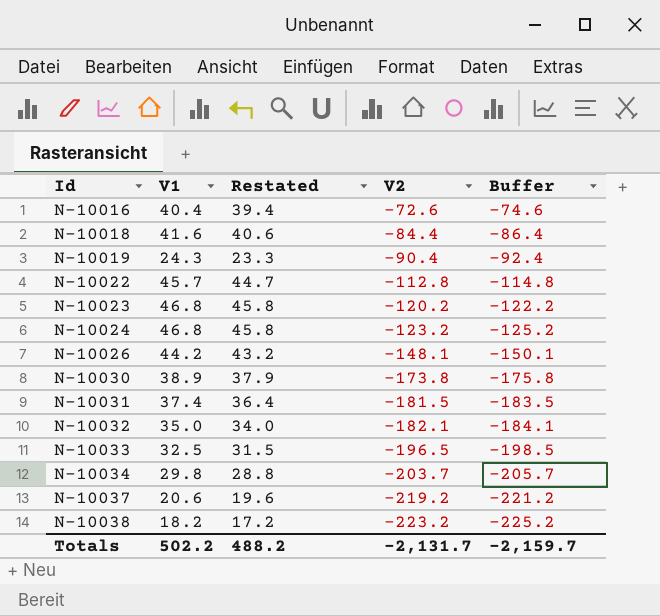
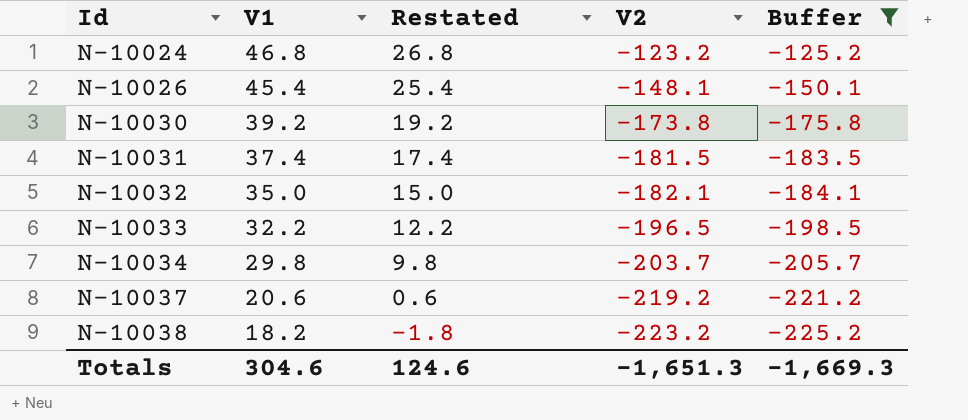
filter: none -> Buffer <= -125.2
column Restated | formula: [V1] - 1 -> [V1] - 20
N-10026 | V1: 44.2 -> 45.4
N-10030 | V1: 38.9 -> 39.2
N-10033 | V1: 32.5 -> 32.2
Totals | V1: 502.2 -> 304.6
Totals | Restated: 488.2 -> 124.6
Totals | V2: -2,131.7 -> -1,651.3
Totals | Buffer: -2,159.7 -> -1,669.3

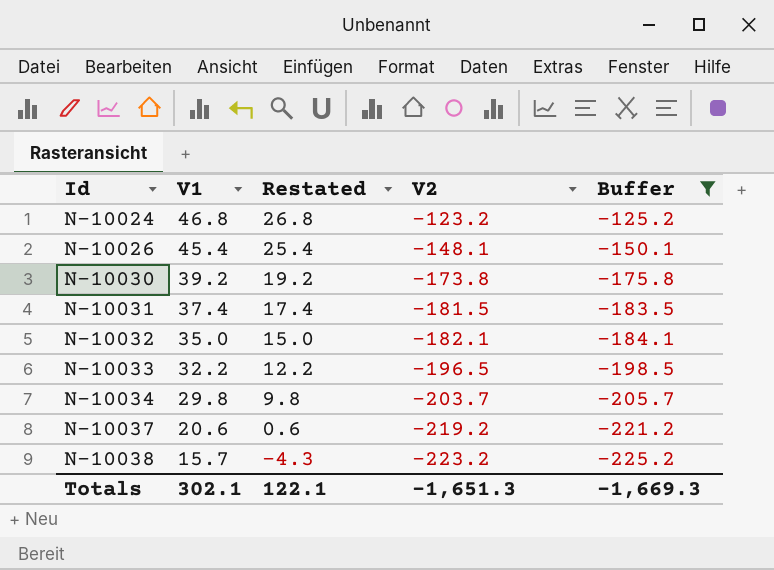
N-10038 | V1: 18.2 -> 15.7
N-10038 | Restated: -1.8 -> -4.3
Totals | V1: 304.6 -> 302.1
Totals | Restated: 124.6 -> 122.1

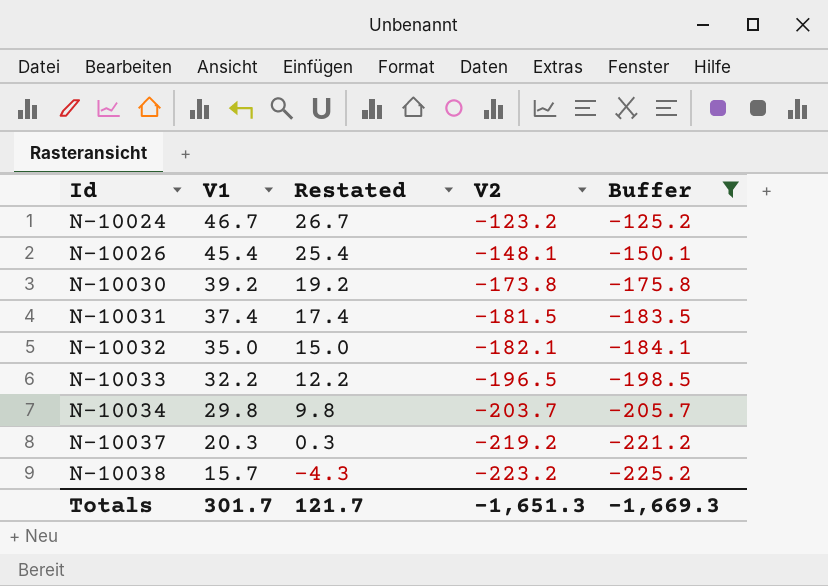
N-10024 | V1: 46.8 -> 46.7
N-10024 | Restated: 26.8 -> 26.7
N-10037 | V1: 20.6 -> 20.3
N-10037 | Restated: 0.6 -> 0.3
Totals | V1: 302.1 -> 301.7
Totals | Restated: 122.1 -> 121.7

